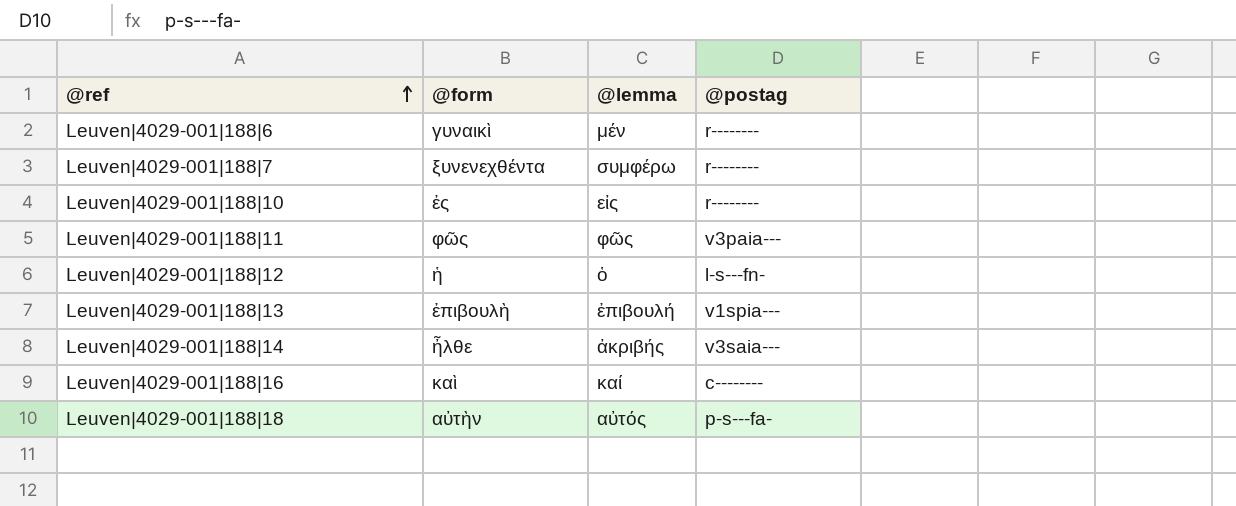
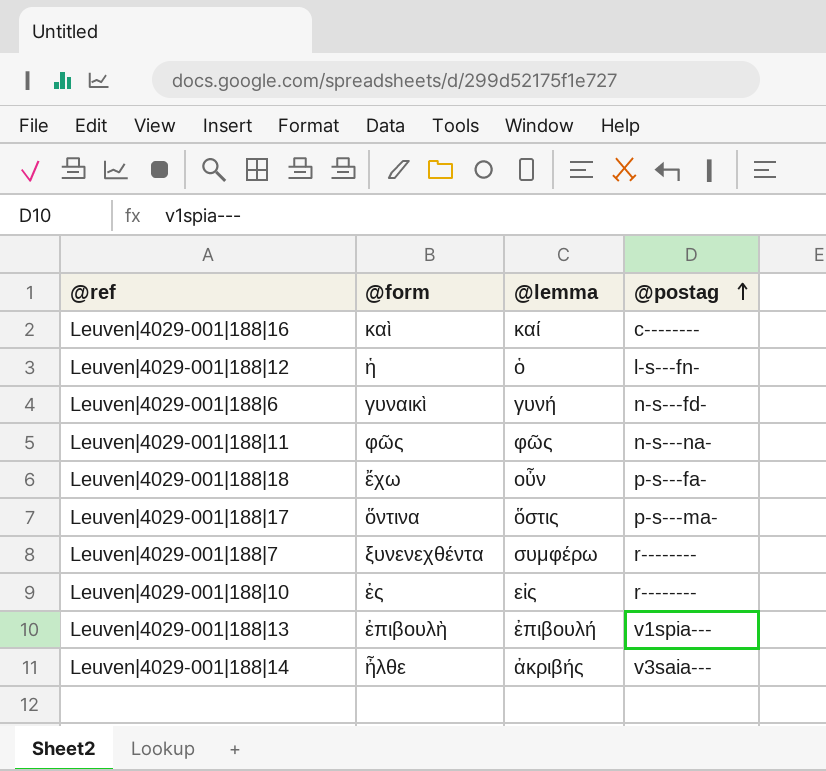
row order: @ref ascending -> @postag ascending
Leuven|4029-001|188|6 | @lemma: μέν -> γυνή
Leuven|4029-001|188|6 | @postag: r-------- -> n-s---fd-
Leuven|4029-001|188|11 | @postag: v3paia--- -> n-s---na-
Leuven|4029-001|188|18 | @form: αὐτὴν -> ἔχω
Leuven|4029-001|188|18 | @lemma: αὐτός -> οὖν
row Leuven|4029-001|188|17: none -> ὅντινα | ὅστις | p-s---ma-

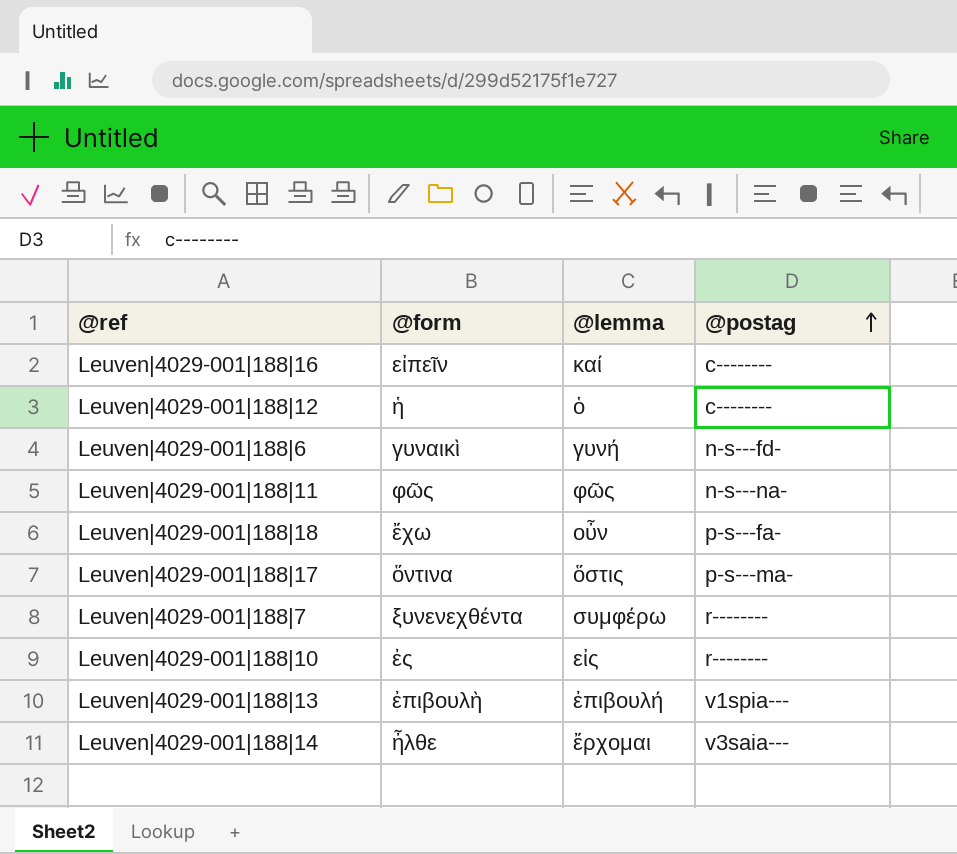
Leuven|4029-001|188|16 | @form: καὶ -> εἰπεῖν
Leuven|4029-001|188|12 | @postag: l-s---fn- -> c--------
Leuven|4029-001|188|14 | @lemma: ἀκριβής -> ἔρχομαι

